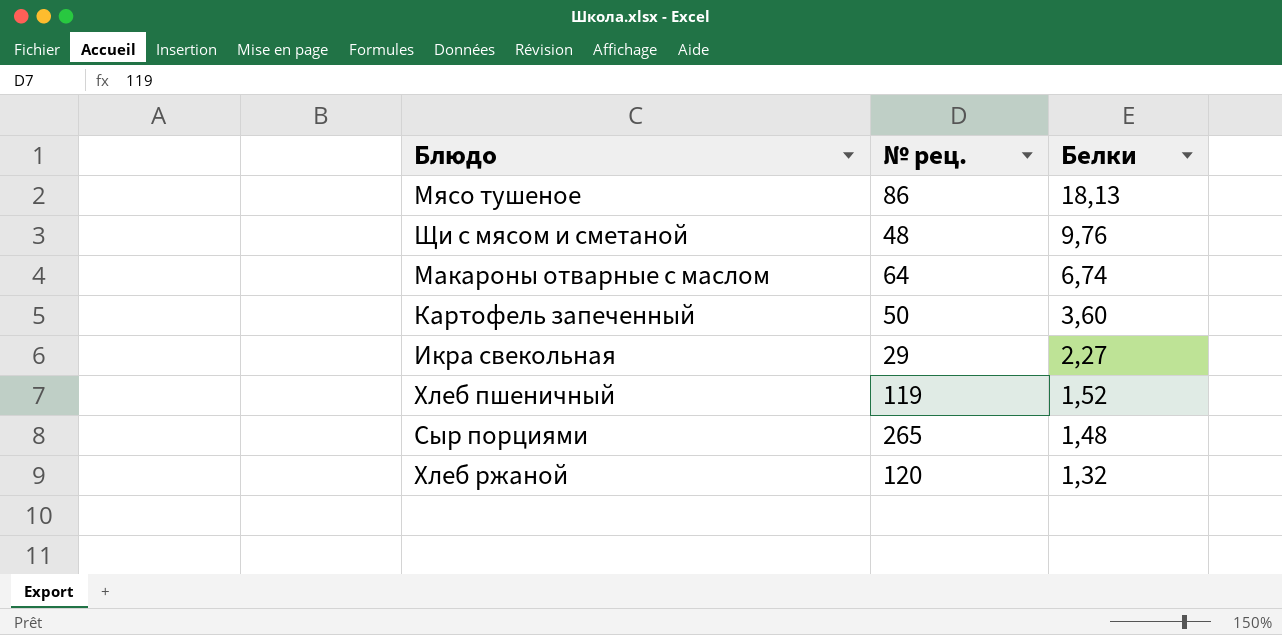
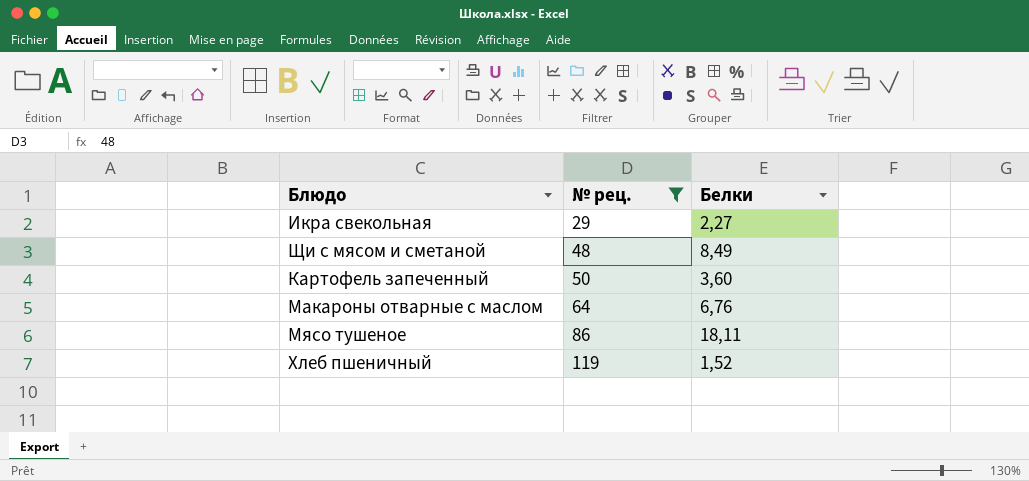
filter: none -> № рец. <= 119
row order: Белки descending -> № рец. ascending
Щи с мясом и сметаной | Белки: 9,76 -> 8,49
Макароны отварные с маслом | Белки: 6,74 -> 6,76
Мясо тушеное | Белки: 18,13 -> 18,11

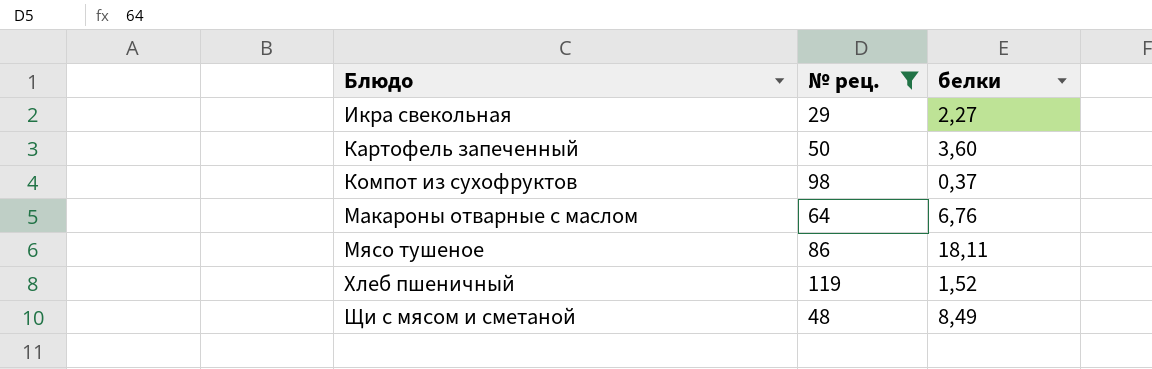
row order: № рец. ascending -> Блюдо ascending
column name: Белки -> белки
row Компот из сухофруктов: none -> 98 | 0,37

